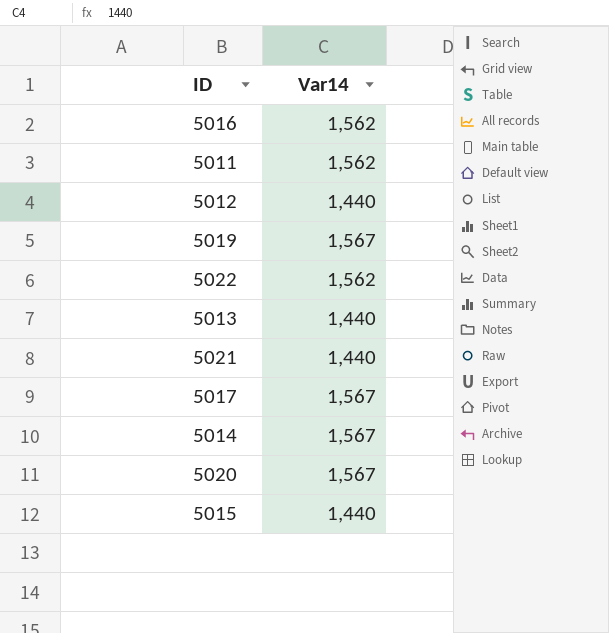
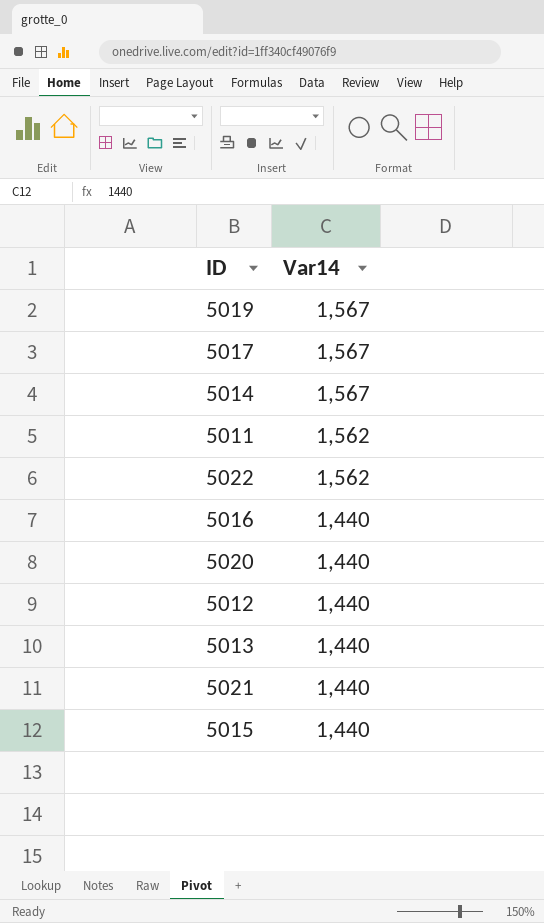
row order: none -> Var14 descending
5016 | Var14: 1,562 -> 1,440
5020 | Var14: 1,567 -> 1,440

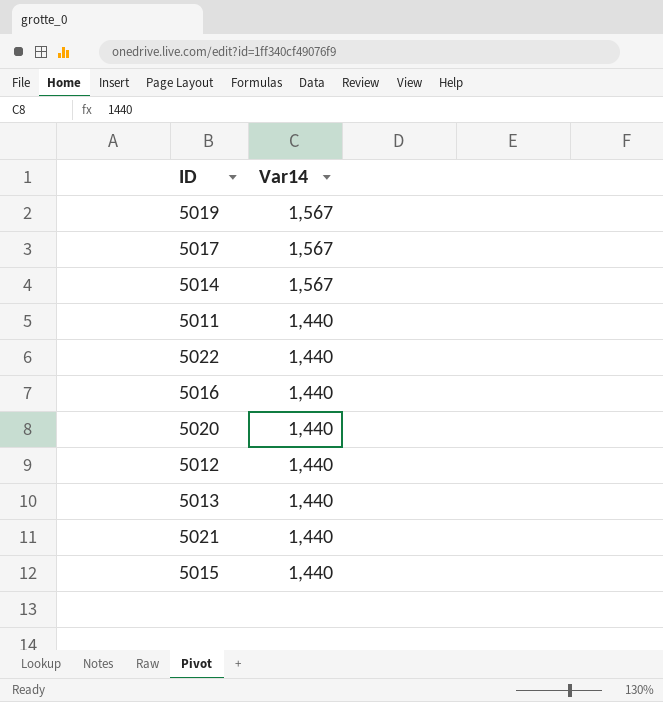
5011 | Var14: 1,562 -> 1,440
5022 | Var14: 1,562 -> 1,440

